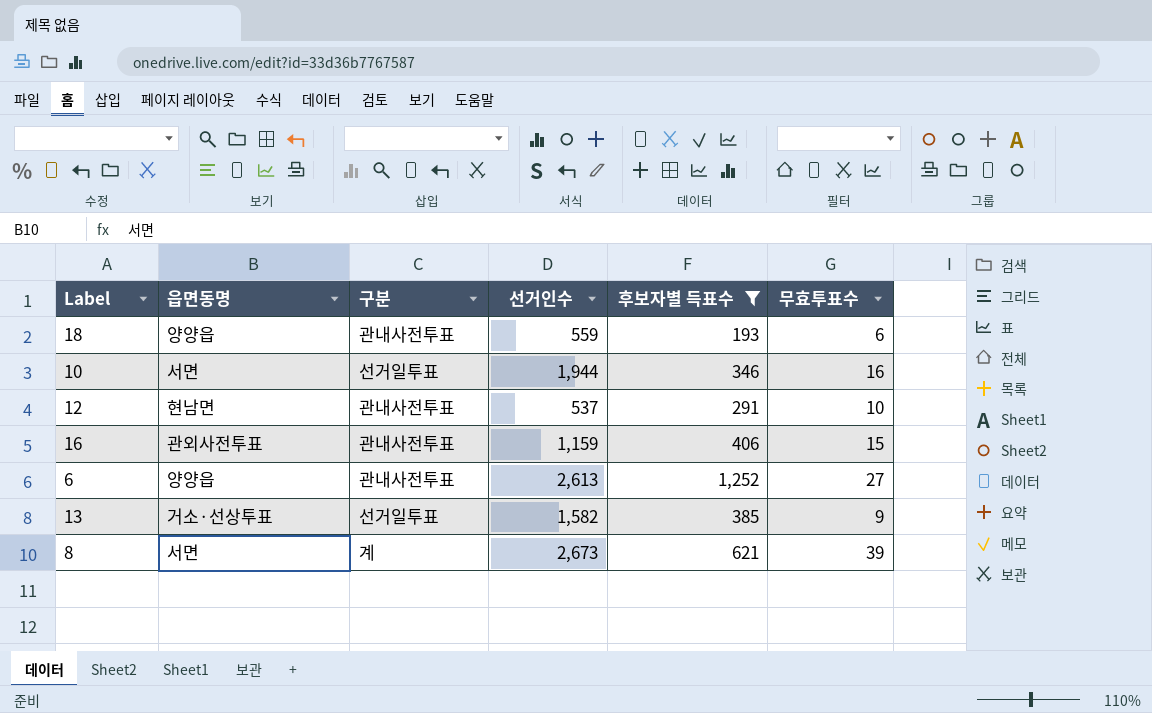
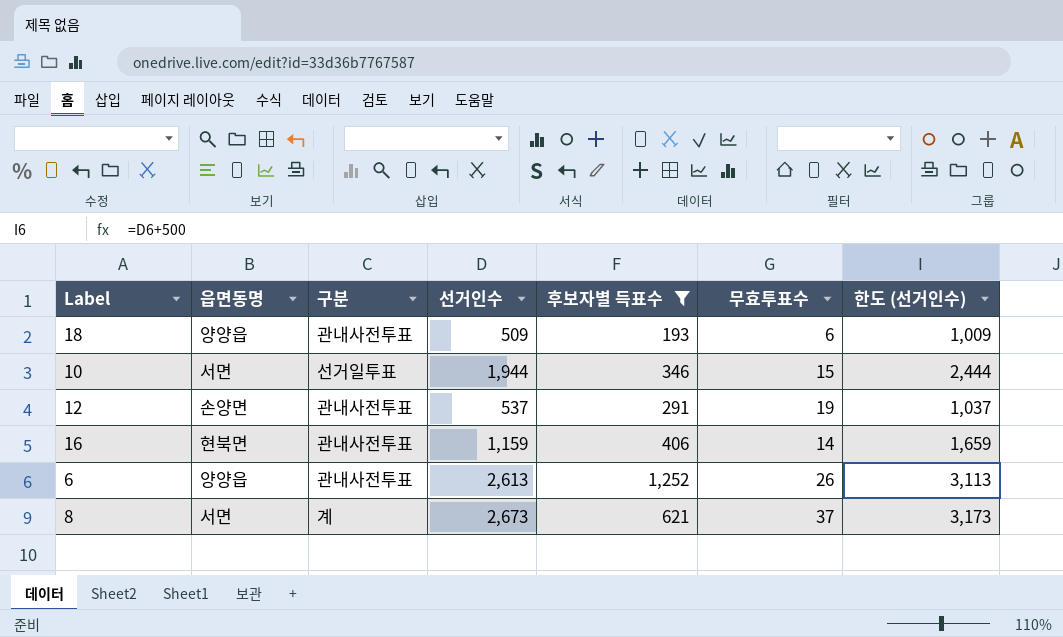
column 한도 (선거인수) | formula: none -> [선거인수] + 500
row 13: 거소·선상투표 | 선거일투표 | 1,582 | 385 | 9 -> none
18 | 선거인수: 559 -> 509
10 | 무효투표수: 16 -> 15
12 | 읍면동명: 현남면 -> 손양면
12 | 무효투표수: 10 -> 19
16 | 읍면동명: 관외사전투표 -> 현북면
16 | 무효투표수: 15 -> 14
6 | 무효투표수: 27 -> 26
8 | 무효투표수: 39 -> 37

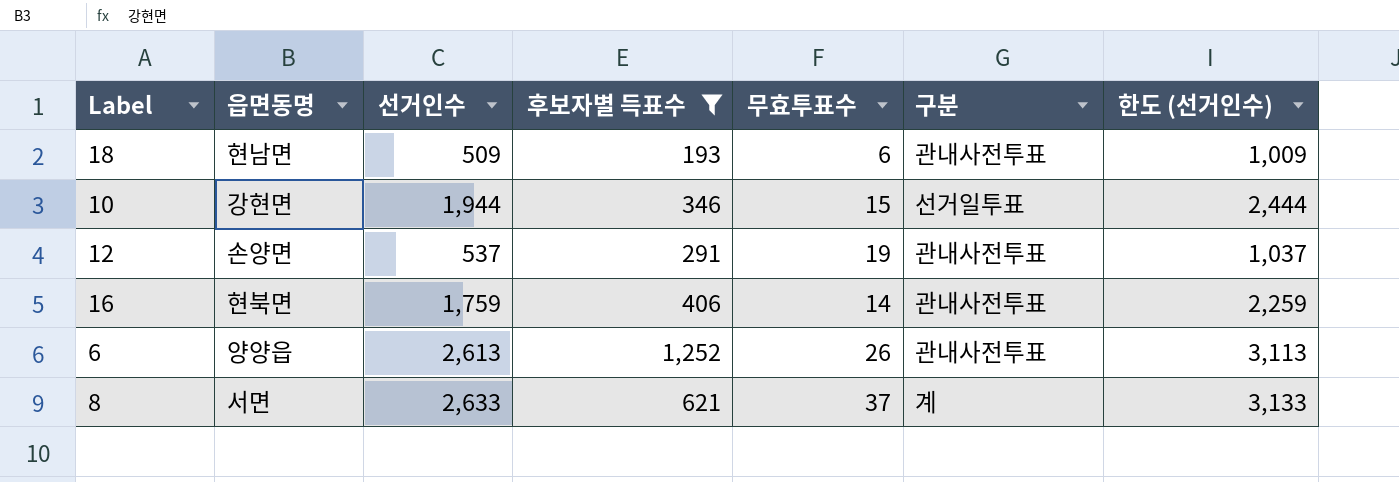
column 구분 | position: 3 -> 6
18 | 읍면동명: 양양읍 -> 현남면
10 | 읍면동명: 서면 -> 강현면
16 | 선거인수: 1,159 -> 1,759
16 | 한도 (선거인수): 1,659 -> 2,259
8 | 선거인수: 2,673 -> 2,633
8 | 한도 (선거인수): 3,173 -> 3,133

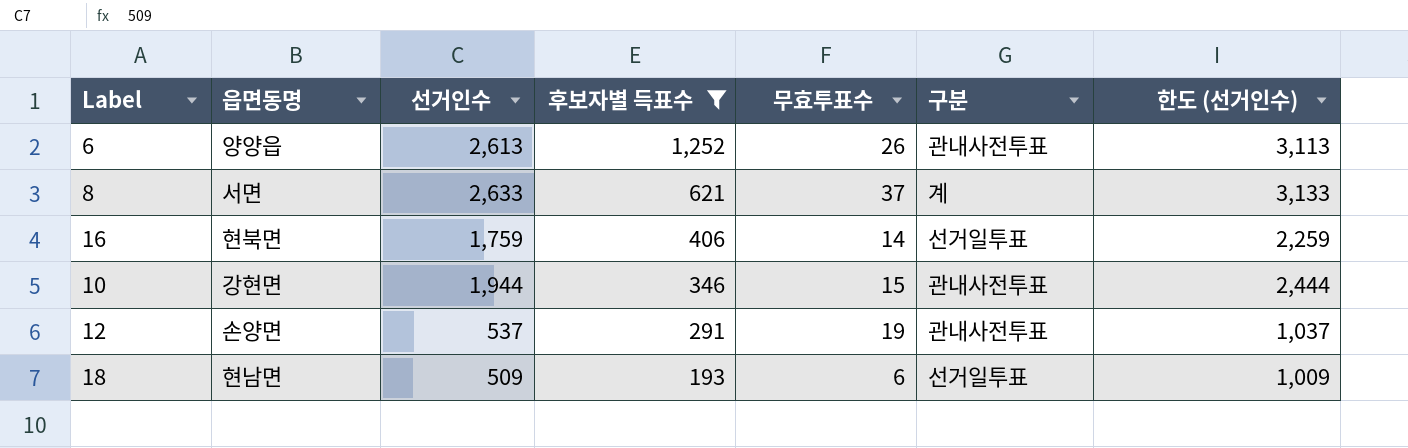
row order: none -> 후보자별 득표수 descending
16 | 구분: 관내사전투표 -> 선거일투표
10 | 구분: 선거일투표 -> 관내사전투표
18 | 구분: 관내사전투표 -> 선거일투표

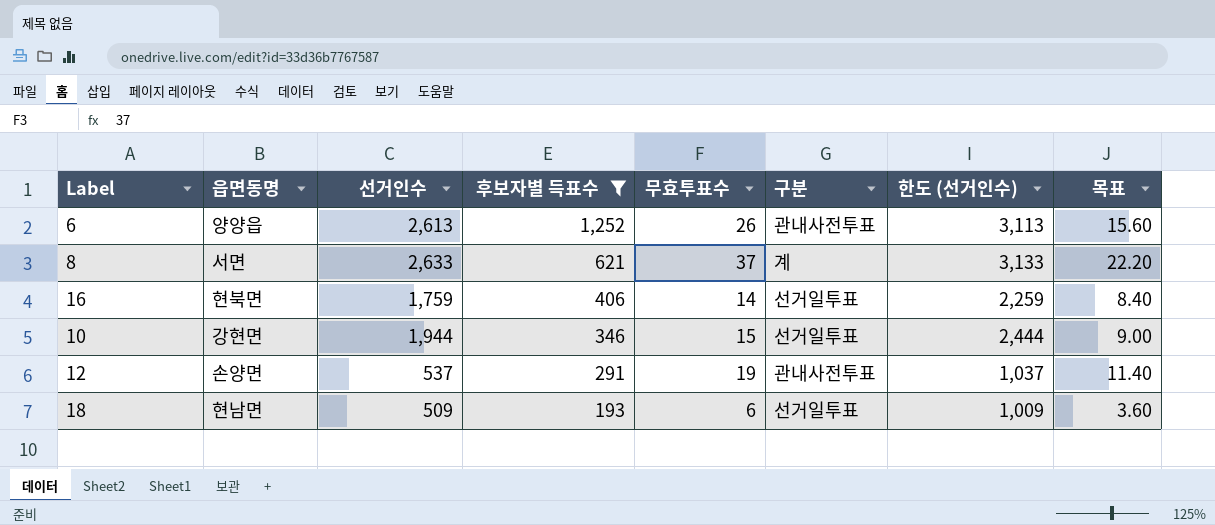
column 목표 | formula: none -> [무효투표수] * 0.6
10 | 구분: 관내사전투표 -> 선거일투표

